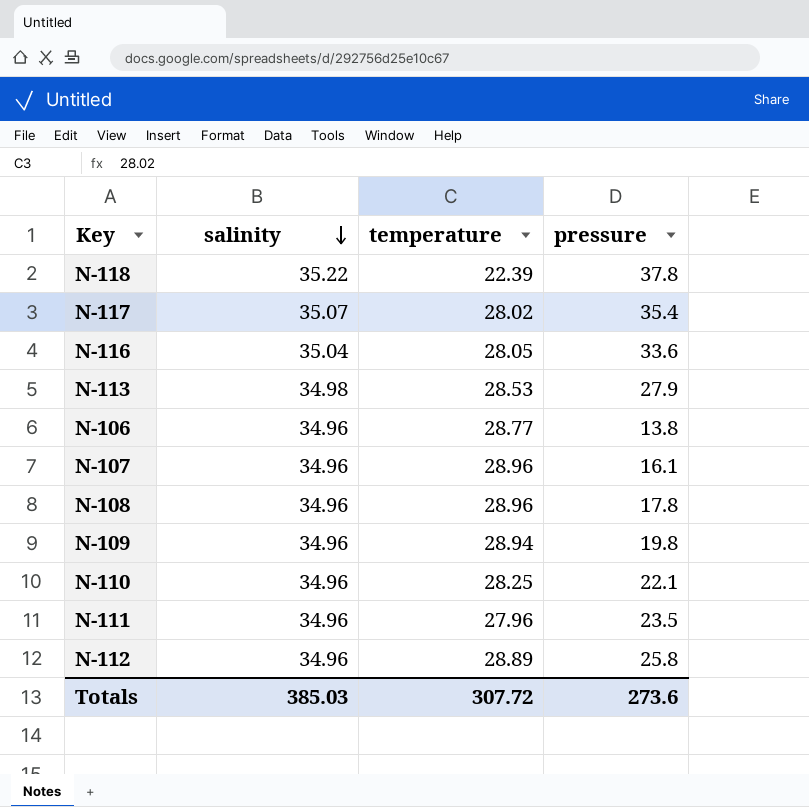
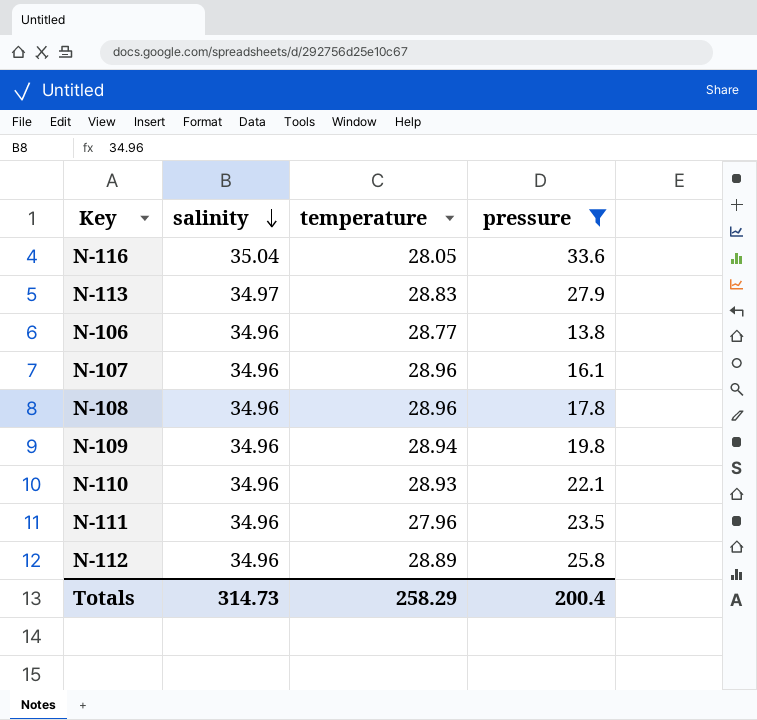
filter: none -> pressure <= 33.6
N-113 | salinity: 34.98 -> 34.97
N-113 | temperature: 28.53 -> 28.83
N-110 | temperature: 28.25 -> 28.93
Totals | salinity: 385.03 -> 314.73
Totals | temperature: 307.72 -> 258.29
Totals | pressure: 273.6 -> 200.4

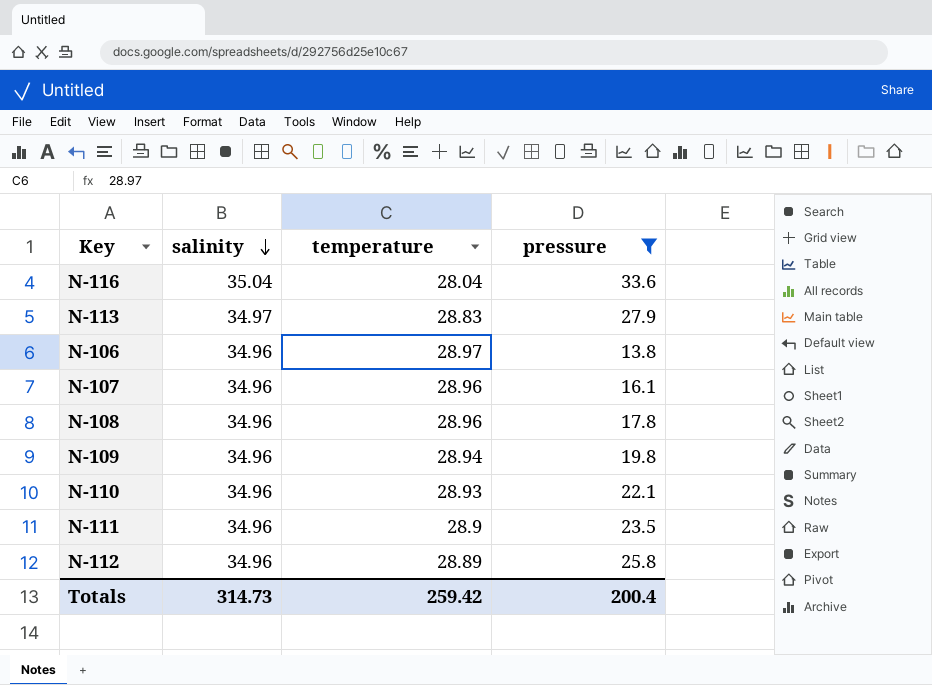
N-116 | temperature: 28.05 -> 28.04
N-106 | temperature: 28.77 -> 28.97
N-111 | temperature: 27.96 -> 28.9
Totals | temperature: 258.29 -> 259.42

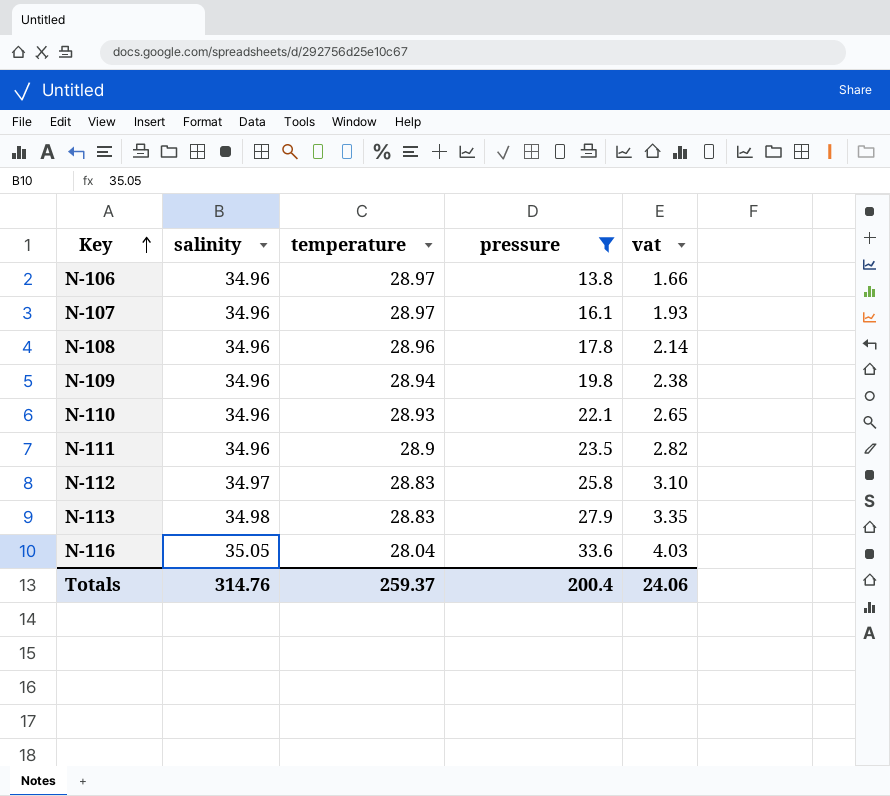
row order: salinity descending -> Key ascending
column vat | formula: none -> [pressure] * 0.12
N-107 | temperature: 28.96 -> 28.97
N-112 | salinity: 34.96 -> 34.97
N-112 | temperature: 28.89 -> 28.83
N-113 | salinity: 34.97 -> 34.98
N-116 | salinity: 35.04 -> 35.05
Totals | salinity: 314.73 -> 314.76
Totals | temperature: 259.42 -> 259.37

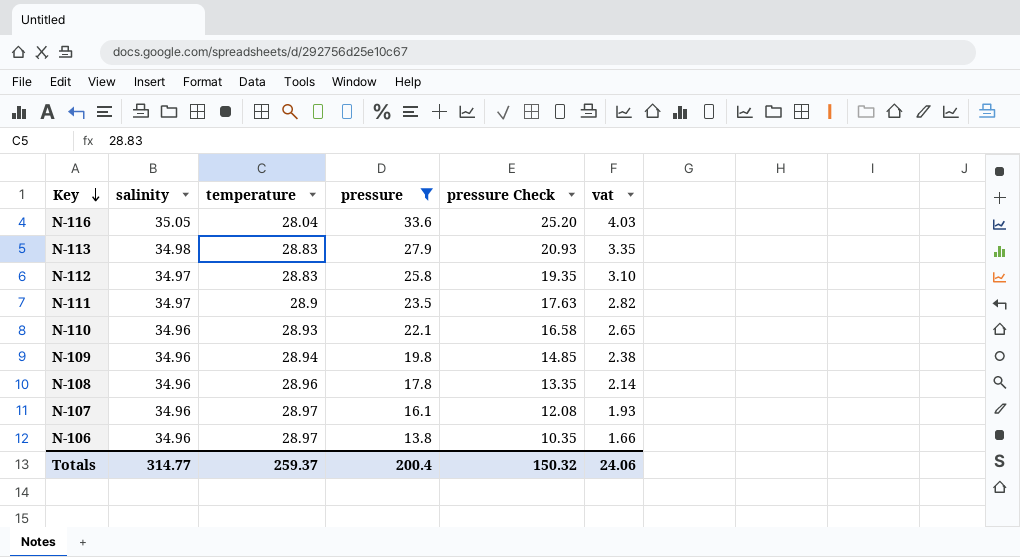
row order: Key ascending -> Key descending
column pressure Check | formula: none -> [pressure] * 0.75
N-111 | salinity: 34.96 -> 34.97
Totals | salinity: 314.76 -> 314.77

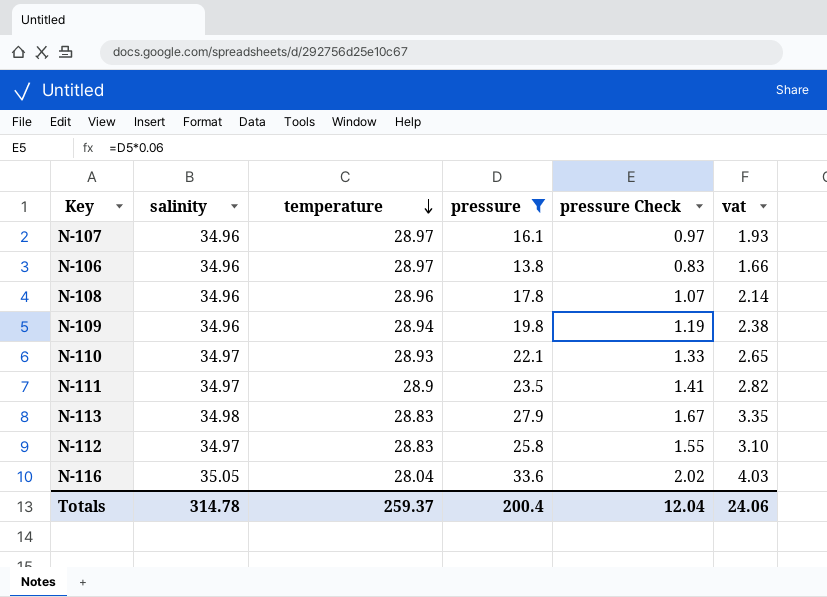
row order: Key descending -> temperature descending
column pressure Check | formula: [pressure] * 0.75 -> [pressure] * 0.06
N-110 | salinity: 34.96 -> 34.97
Totals | salinity: 314.77 -> 314.78
Totals | pressure Check: 150.32 -> 12.04

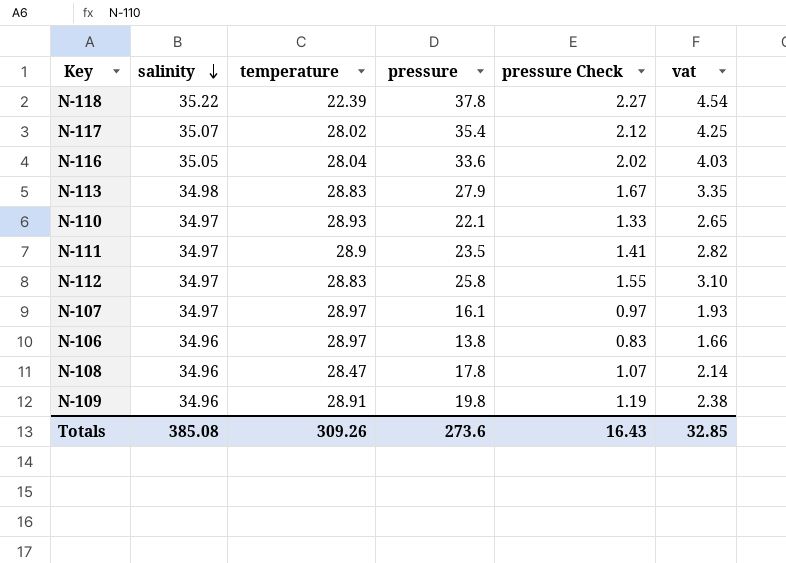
filter: pressure <= 33.6 -> none
row order: temperature descending -> salinity descending
N-107 | salinity: 34.96 -> 34.97
N-108 | temperature: 28.96 -> 28.47
N-109 | temperature: 28.94 -> 28.91
Totals | salinity: 314.78 -> 385.08
Totals | temperature: 259.37 -> 309.26
Totals | pressure: 200.4 -> 273.6
Totals | pressure Check: 12.04 -> 16.43
Totals | vat: 24.06 -> 32.85

